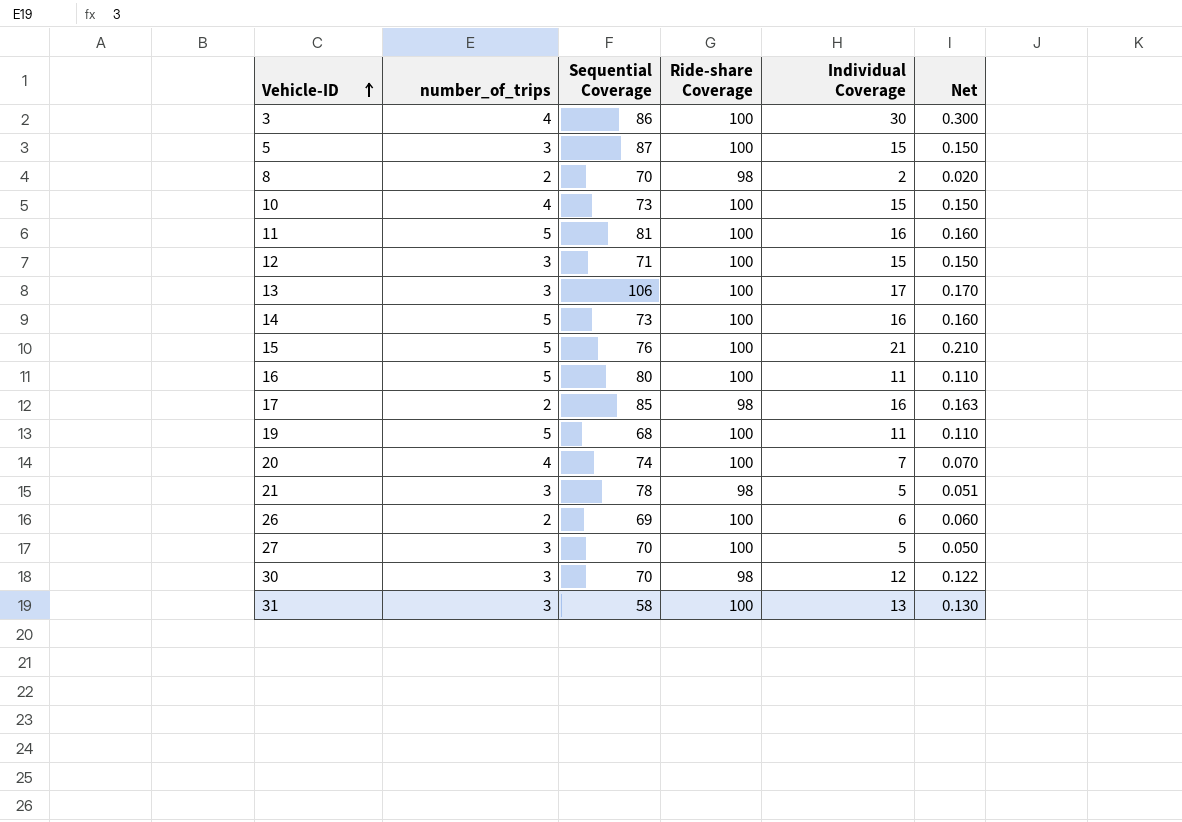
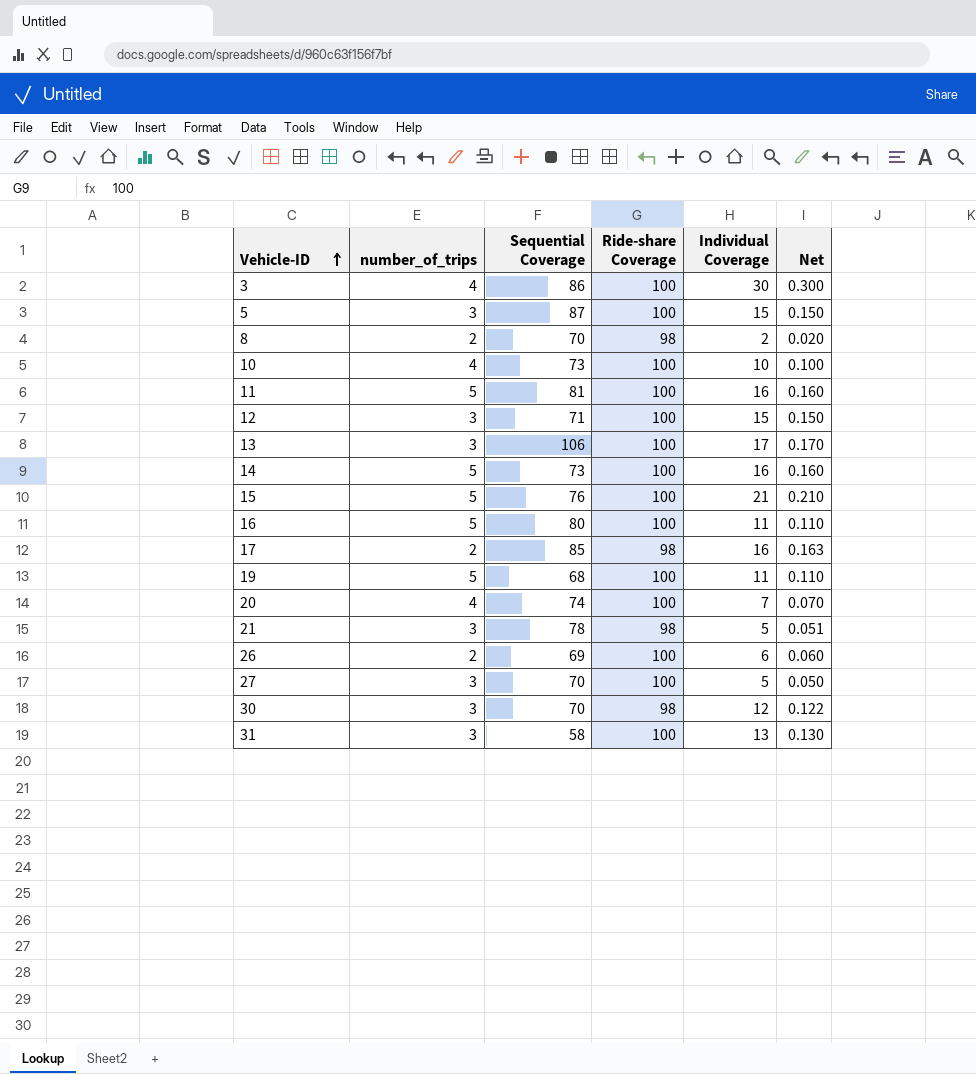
10 | Individual Coverage: 15 -> 10
10 | Net: 0.150 -> 0.100

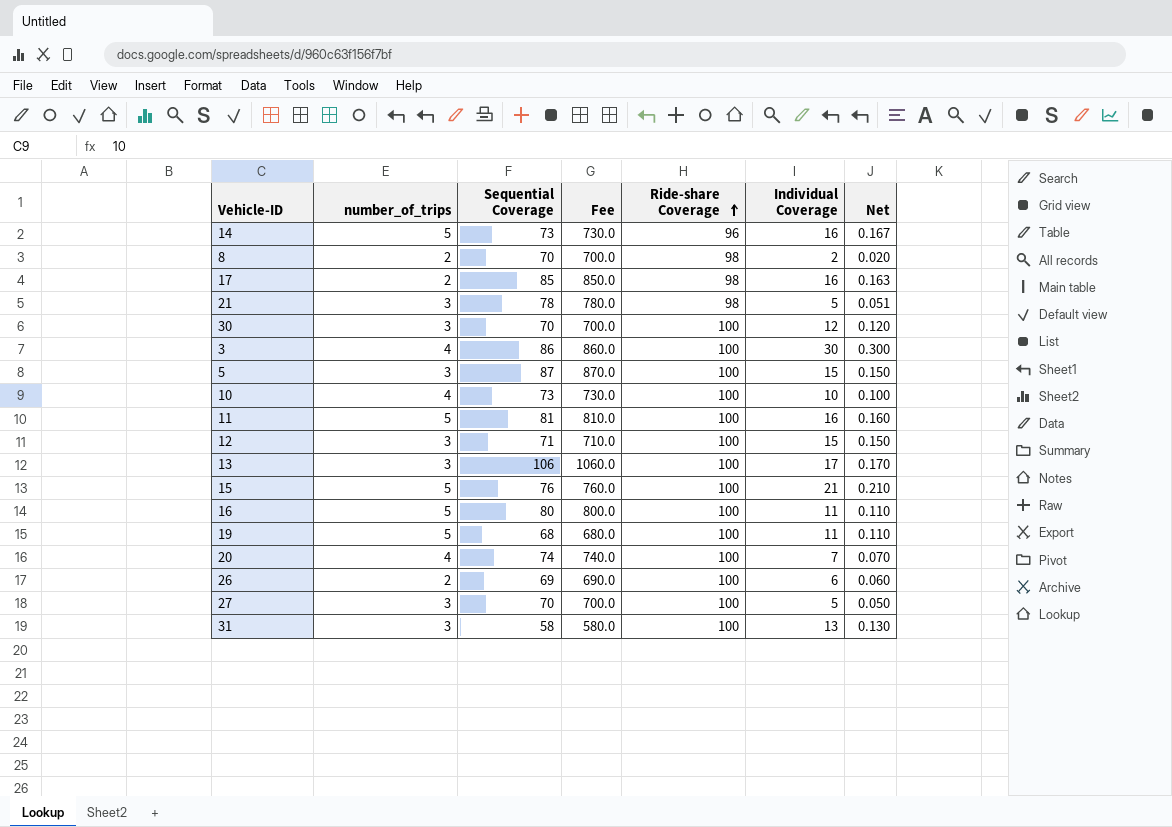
row order: Vehicle-ID ascending -> Ride-share Coverage ascending
column Fee | formula: none -> [Sequential Coverage] * 10
14 | Ride-share Coverage: 100 -> 96
14 | Net: 0.160 -> 0.167
30 | Ride-share Coverage: 98 -> 100
30 | Net: 0.122 -> 0.120

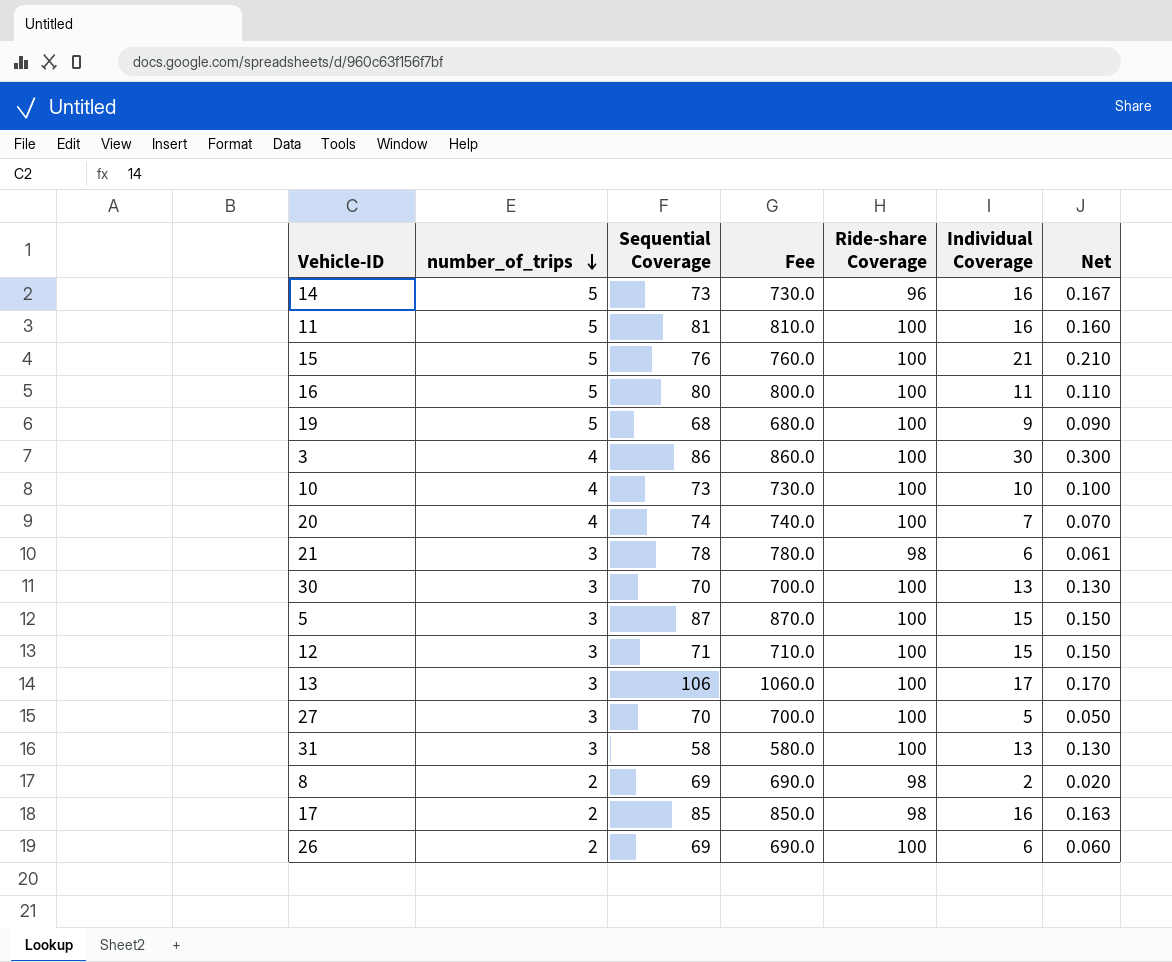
row order: Ride-share Coverage ascending -> number_of_trips descending
19 | Individual Coverage: 11 -> 9
19 | Net: 0.110 -> 0.090
21 | Individual Coverage: 5 -> 6
21 | Net: 0.051 -> 0.061
30 | Individual Coverage: 12 -> 13
30 | Net: 0.120 -> 0.130
8 | Sequential Coverage: 70 -> 69
8 | Fee: 700.0 -> 690.0

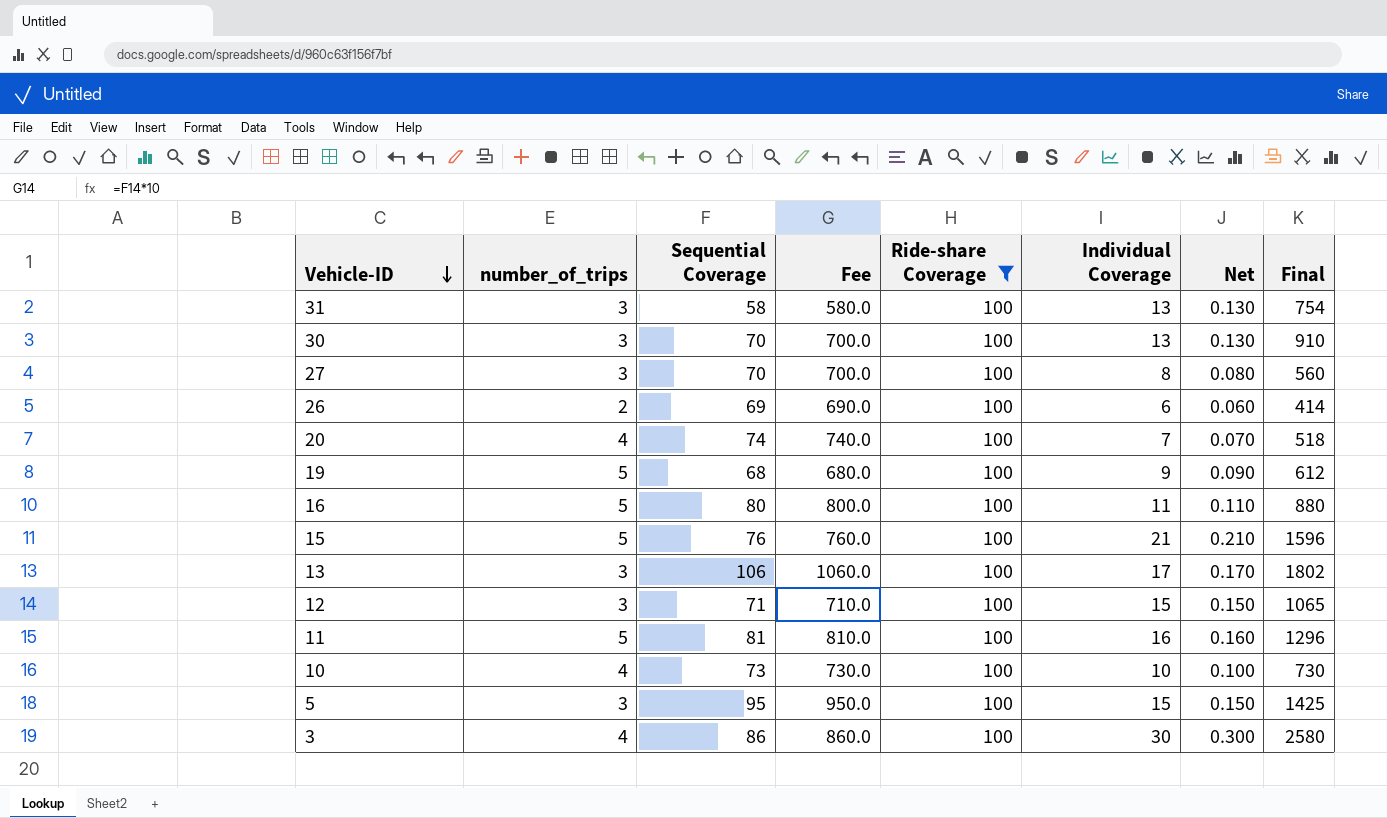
filter: none -> Ride-share Coverage = 100
row order: number_of_trips descending -> Vehicle-ID descending
column Final | formula: none -> [Sequential Coverage] * [Individual Coverage]
27 | Individual Coverage: 5 -> 8
27 | Net: 0.050 -> 0.080
5 | Sequential Coverage: 87 -> 95
5 | Fee: 870.0 -> 950.0

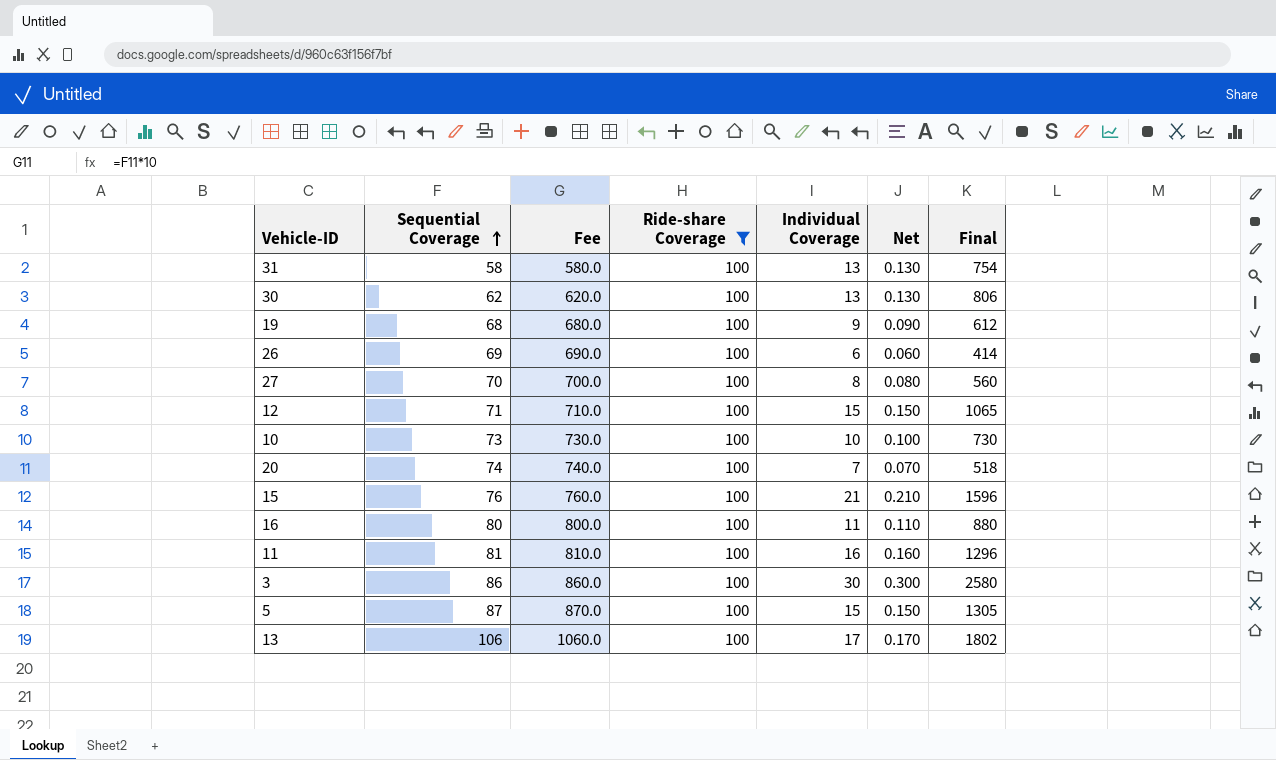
row order: Vehicle-ID descending -> Sequential Coverage ascending
column number_of_trips | position: 2 -> none
30 | Sequential Coverage: 70 -> 62
30 | Fee: 700.0 -> 620.0
30 | Final: 910 -> 806
5 | Sequential Coverage: 95 -> 87
5 | Fee: 950.0 -> 870.0
5 | Final: 1425 -> 1305

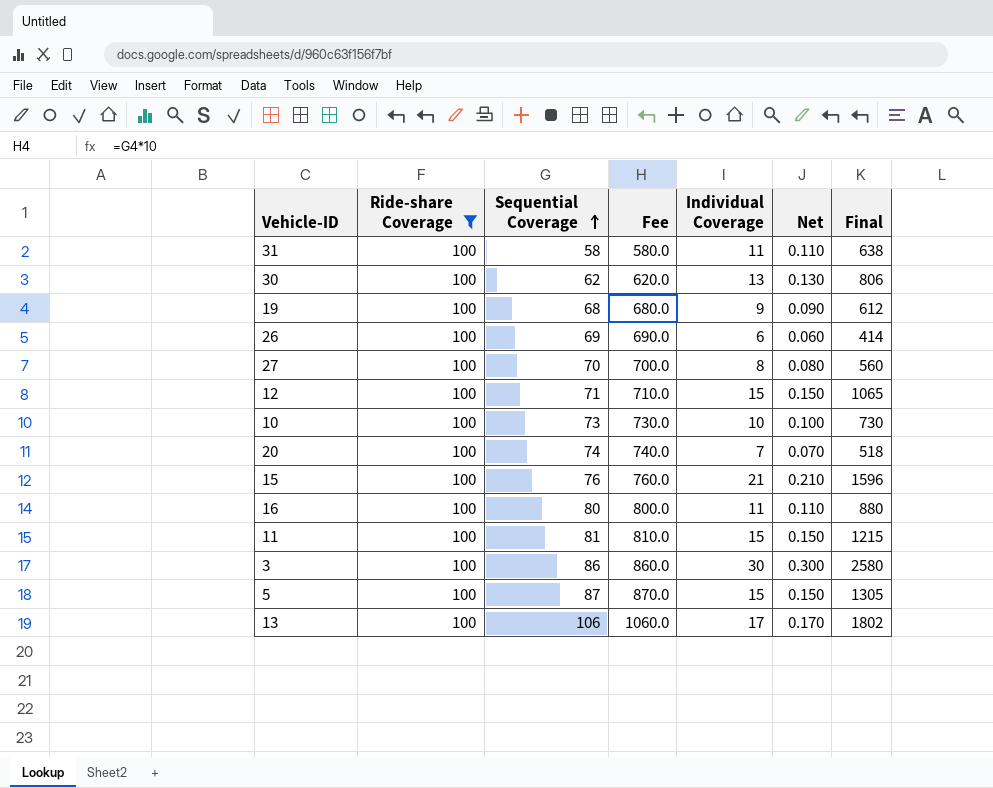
column Ride-share Coverage | position: 4 -> 2
31 | Individual Coverage: 13 -> 11
31 | Net: 0.130 -> 0.110
31 | Final: 754 -> 638
11 | Individual Coverage: 16 -> 15
11 | Net: 0.160 -> 0.150
11 | Final: 1296 -> 1215

